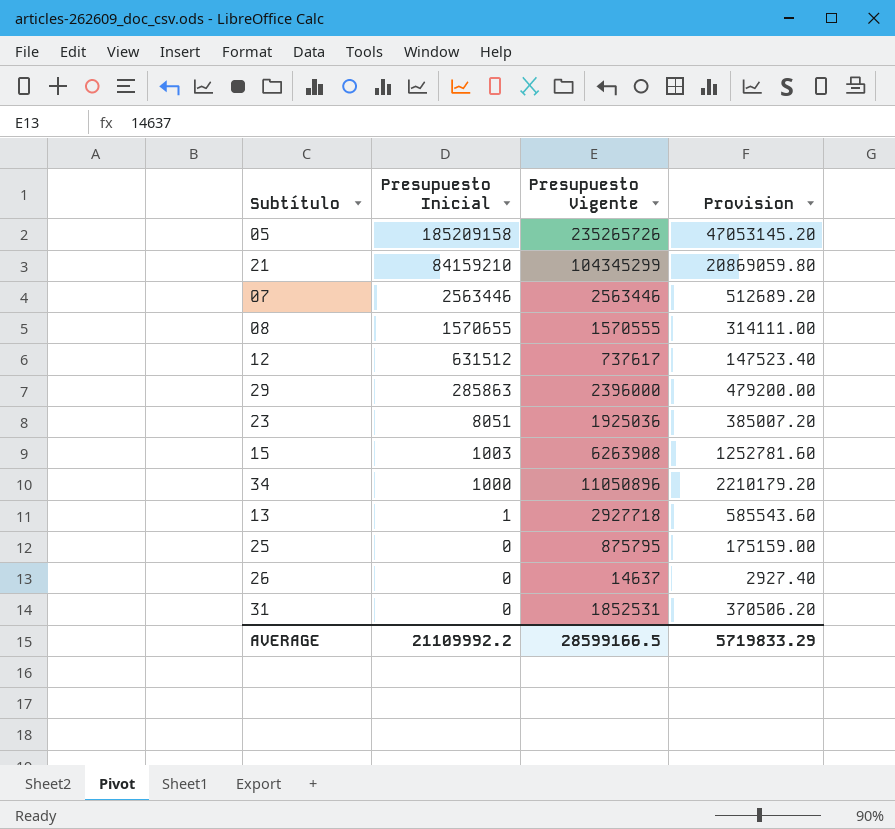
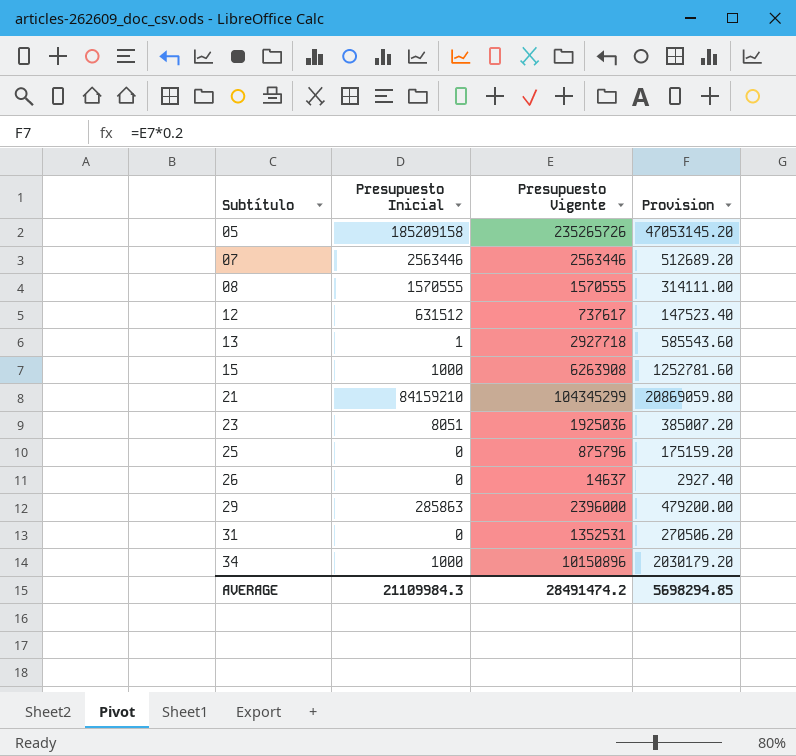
row order: Presupuesto Inicial descending -> Subtítulo ascending
08 | Presupuesto Inicial: 1570655 -> 1570555
15 | Presupuesto Inicial: 1003 -> 1000
25 | Presupuesto Vigente: 875795 -> 875796
25 | Provision: 175159.00 -> 175159.20
31 | Presupuesto Vigente: 1852531 -> 1352531
31 | Provision: 370506.20 -> 270506.20
34 | Presupuesto Vigente: 11050896 -> 10150896
34 | Provision: 2210179.20 -> 2030179.20
AVERAGE | Presupuesto Inicial: 21109992.2 -> 21109984.3
AVERAGE | Presupuesto Vigente: 28599166.5 -> 28491474.2
AVERAGE | Provision: 5719833.29 -> 5698294.85

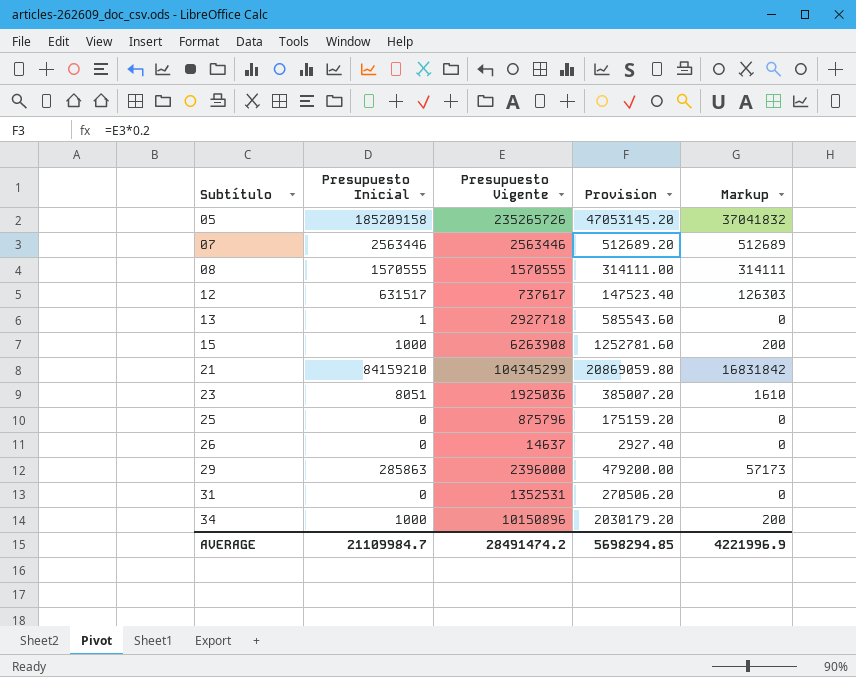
column Markup | formula: none -> [Presupuesto Inicial] * 0.2
12 | Presupuesto Inicial: 631512 -> 631517
AVERAGE | Presupuesto Inicial: 21109984.3 -> 21109984.7

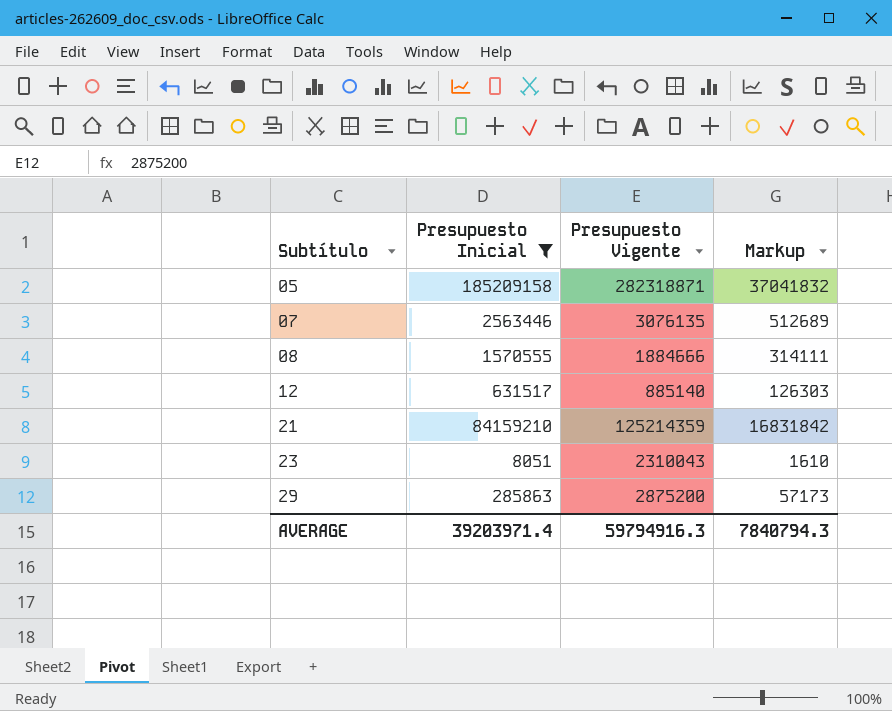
filter: none -> Presupuesto Inicial >= 8051
column Provision | formula: [Presupuesto Vigente] * 0.2 -> none
05 | Presupuesto Vigente: 235265726 -> 282318871
07 | Presupuesto Vigente: 2563446 -> 3076135
08 | Presupuesto Vigente: 1570555 -> 1884666
12 | Presupuesto Vigente: 737617 -> 885140
21 | Presupuesto Vigente: 104345299 -> 125214359
23 | Presupuesto Vigente: 1925036 -> 2310043
29 | Presupuesto Vigente: 2396000 -> 2875200
AVERAGE | Presupuesto Inicial: 21109984.7 -> 39203971.4
AVERAGE | Presupuesto Vigente: 28491474.2 -> 59794916.3
AVERAGE | Markup: 4221996.9 -> 7840794.3

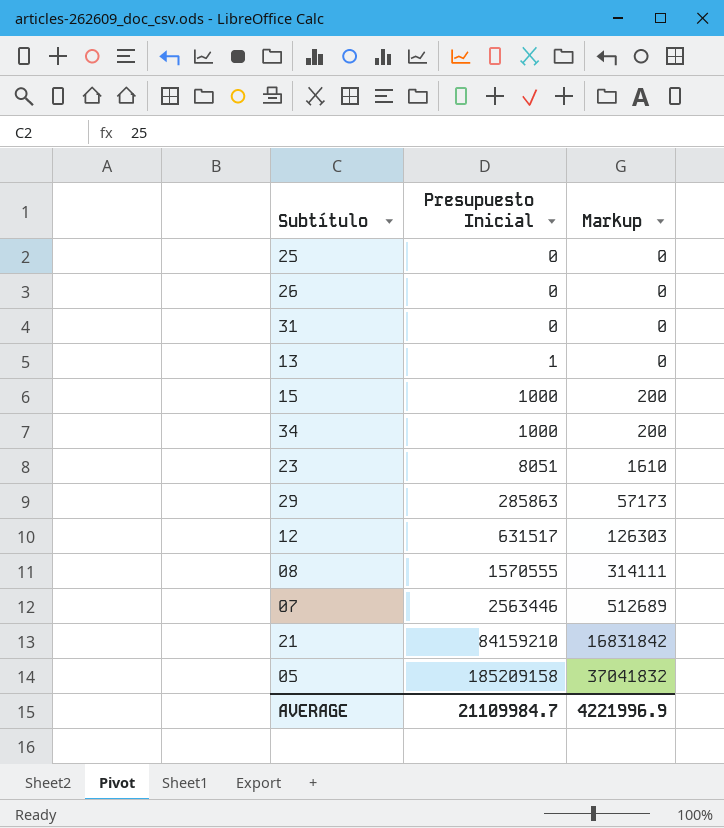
filter: Presupuesto Inicial >= 8051 -> none
row order: Subtítulo ascending -> Presupuesto Inicial ascending
column Presupuesto Vigente | position: 3 -> none
AVERAGE | Presupuesto Inicial: 39203971.4 -> 21109984.7
AVERAGE | Markup: 7840794.3 -> 4221996.9

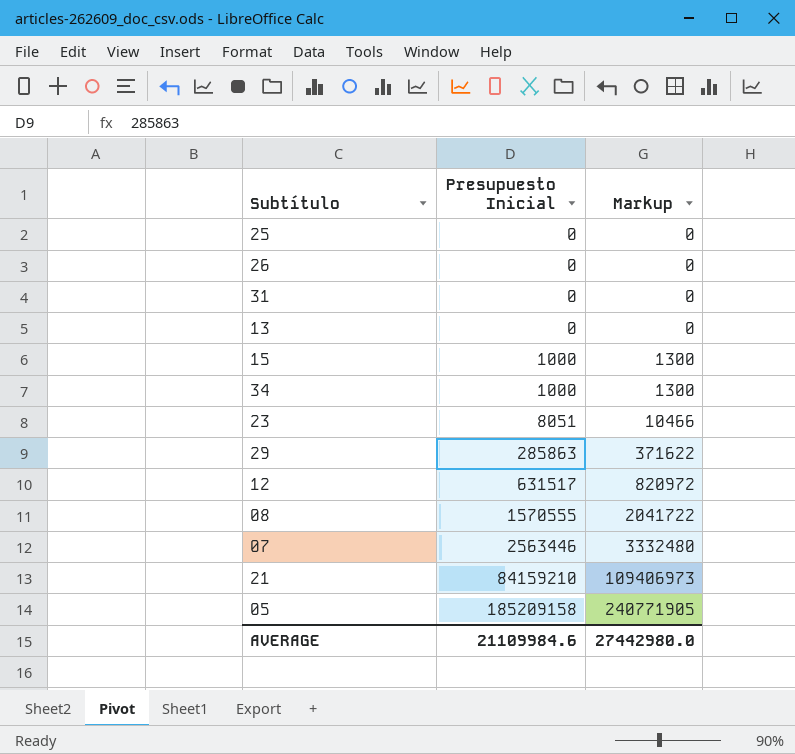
column Markup | formula: [Presupuesto Inicial] * 0.2 -> [Presupuesto Inicial] * 1.3
13 | Presupuesto Inicial: 1 -> 0
AVERAGE | Presupuesto Inicial: 21109984.7 -> 21109984.6
AVERAGE | Markup: 4221996.9 -> 27442980.0

